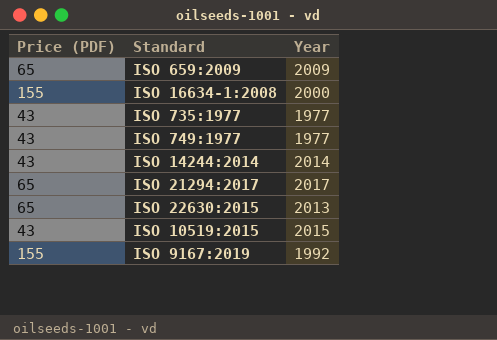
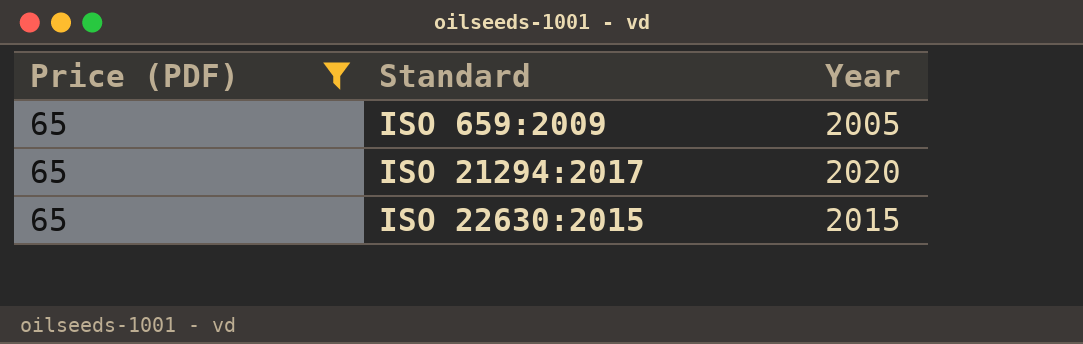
filter: none -> Price (PDF) = 65
ISO 659:2009 | Year: 2009 -> 2005
ISO 21294:2017 | Year: 2017 -> 2020
ISO 22630:2015 | Year: 2013 -> 2015

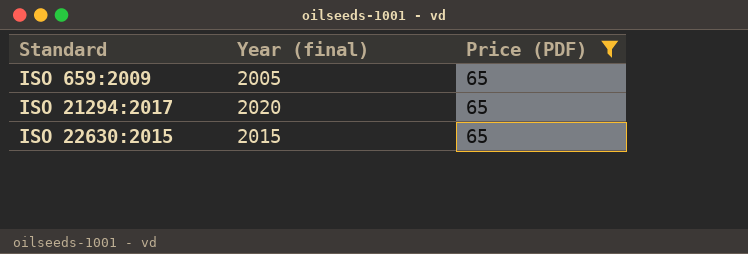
column name: Year -> Year (final)
column Price (PDF) | position: 1 -> 3

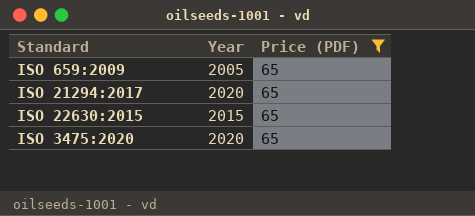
column name: Year (final) -> Year
row ISO 3475:2020: none -> 2020 | 65

